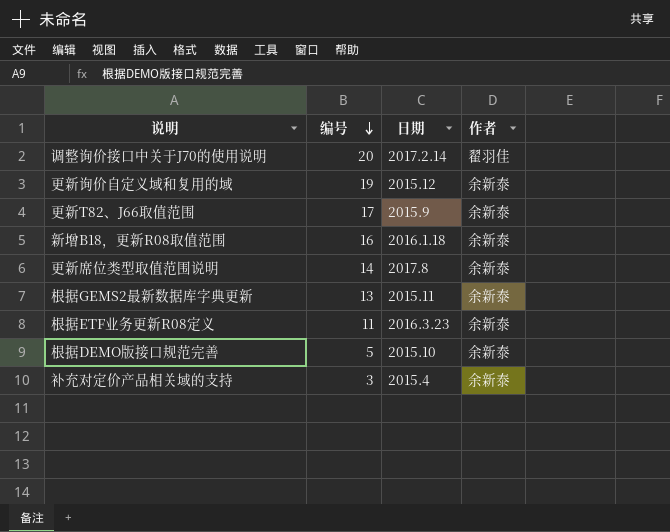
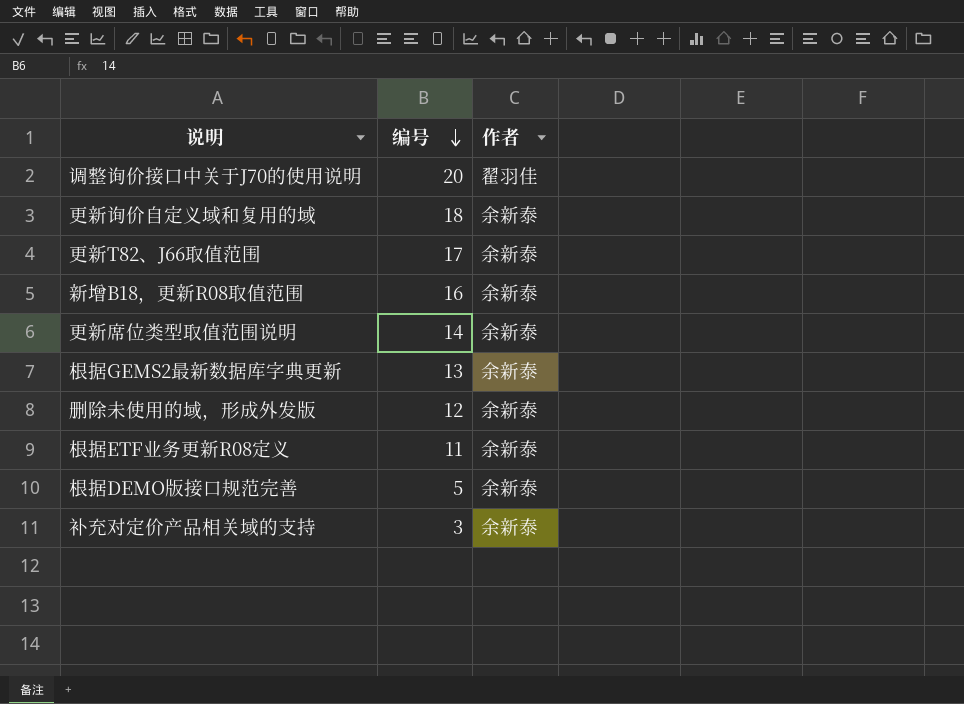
column 日期 | position: 3 -> none
更新询价自定义域和复用的域 | 编号: 19 -> 18
row 删除未使用的域，形成外发版: none -> 12 | 余新泰

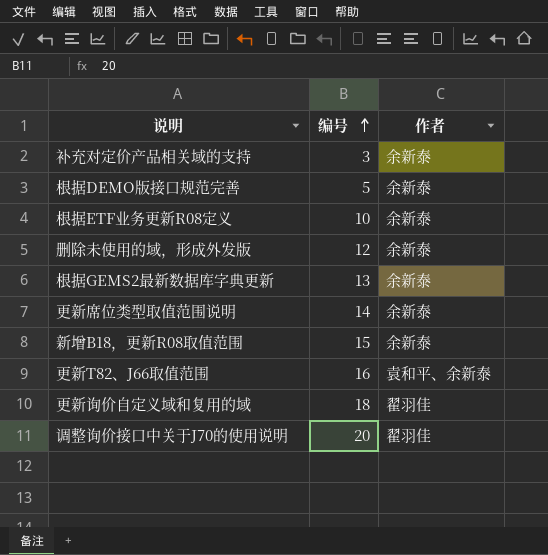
row order: 编号 descending -> 编号 ascending
根据ETF业务更新R08定义 | 编号: 11 -> 10
新增B18，更新R08取值范围 | 编号: 16 -> 15
更新T82、J66取值范围 | 编号: 17 -> 16
更新T82、J66取值范围 | 作者: 余新泰 -> 袁和平、余新泰
更新询价自定义域和复用的域 | 作者: 余新泰 -> 翟羽佳

